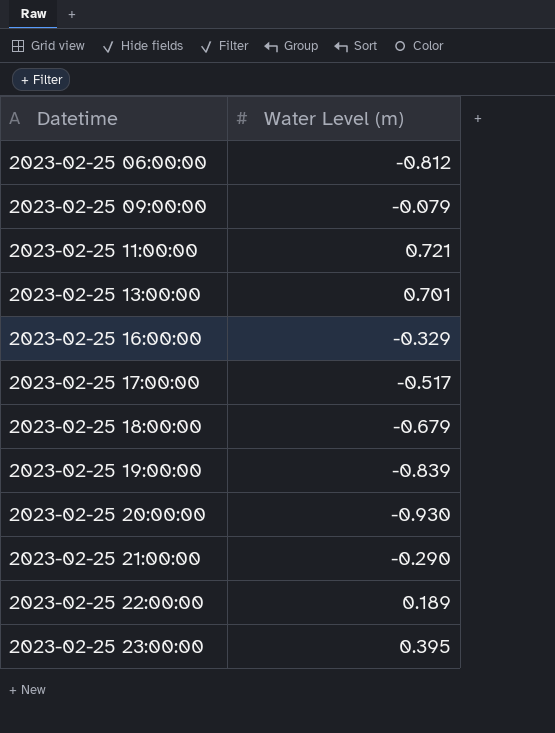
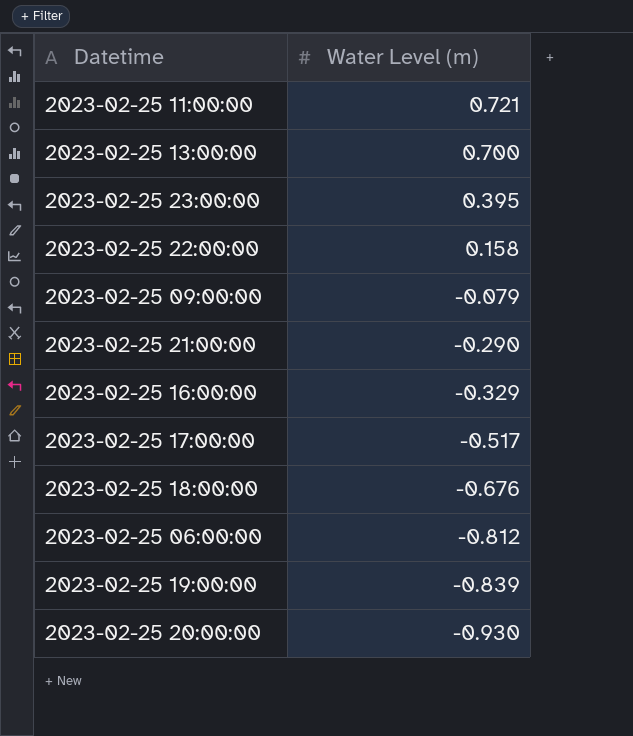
row order: Datetime ascending -> Water Level (m) descending
2023-02-25 13:00:00 | Water Level (m): 0.701 -> 0.700
2023-02-25 22:00:00 | Water Level (m): 0.189 -> 0.158
2023-02-25 18:00:00 | Water Level (m): -0.679 -> -0.676

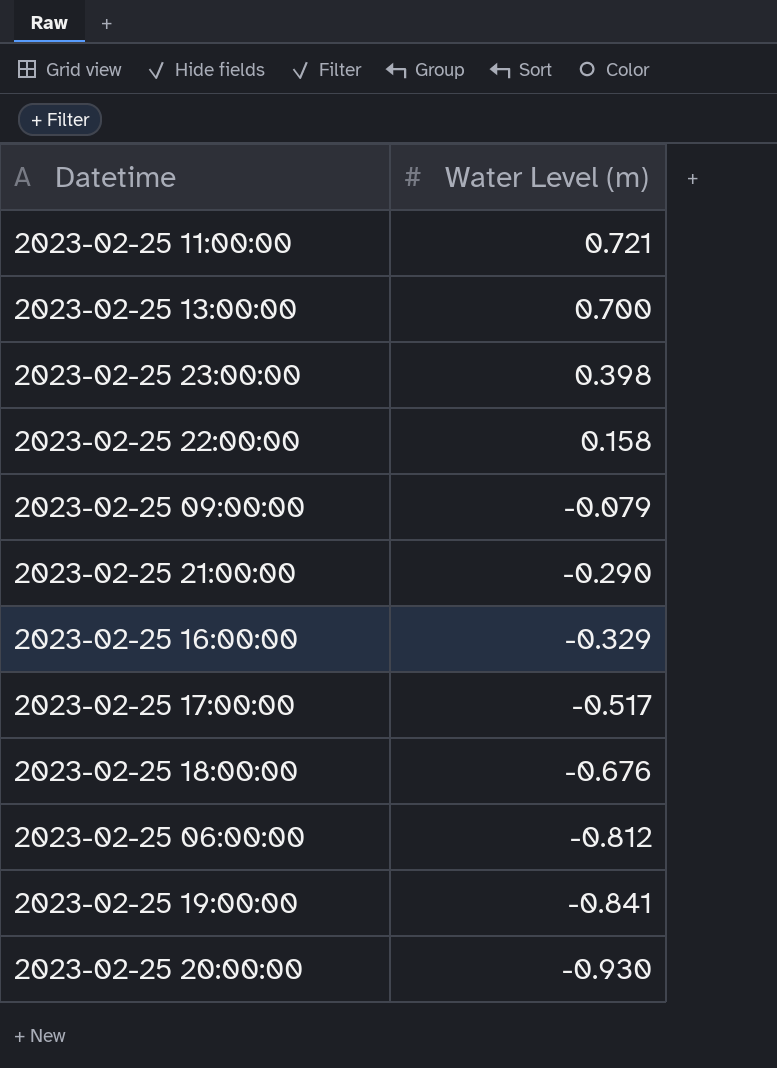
2023-02-25 23:00:00 | Water Level (m): 0.395 -> 0.398
2023-02-25 19:00:00 | Water Level (m): -0.839 -> -0.841

